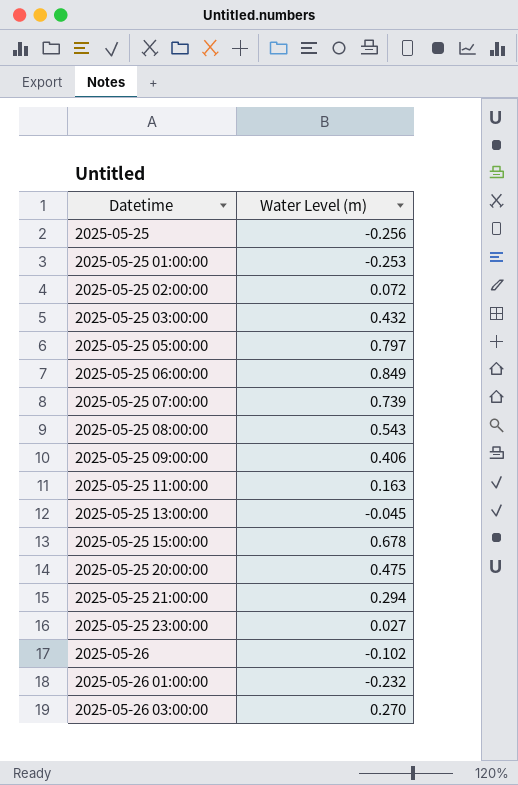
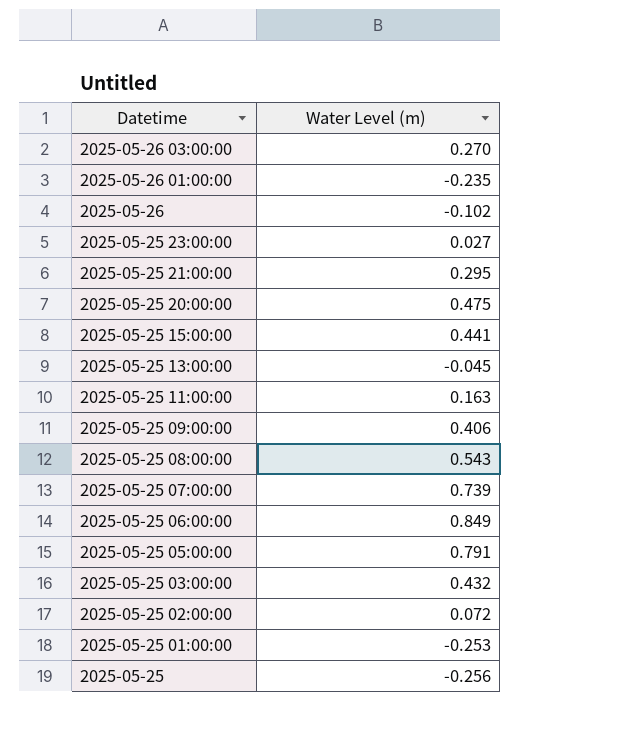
row order: Datetime ascending -> Datetime descending
2025-05-26 01:00:00 | Water Level (m): -0.232 -> -0.235
2025-05-25 21:00:00 | Water Level (m): 0.294 -> 0.295
2025-05-25 15:00:00 | Water Level (m): 0.678 -> 0.441
2025-05-25 05:00:00 | Water Level (m): 0.797 -> 0.791

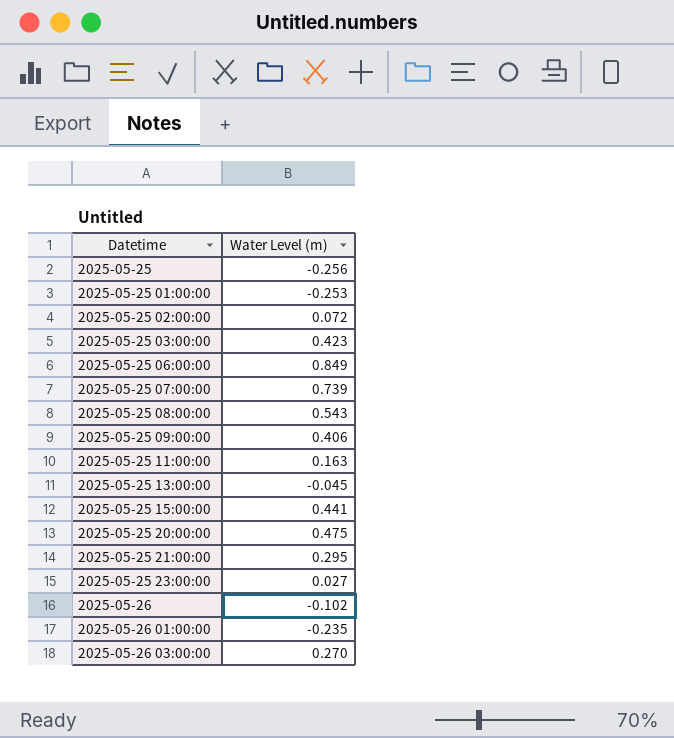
row order: Datetime descending -> Datetime ascending
row 2025-05-25 05:00:00: 0.791 -> none
2025-05-25 03:00:00 | Water Level (m): 0.432 -> 0.423

